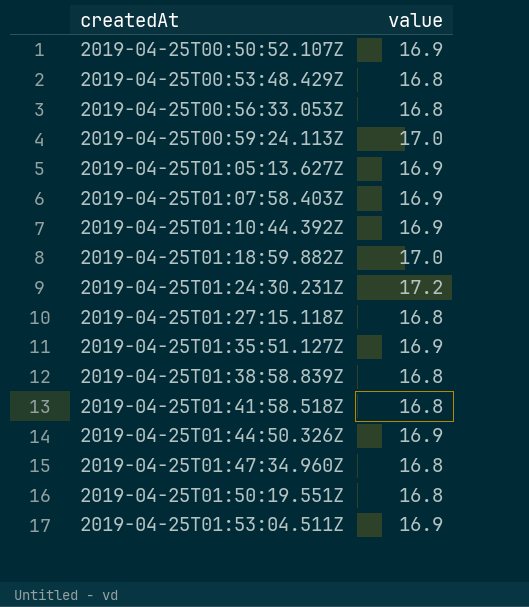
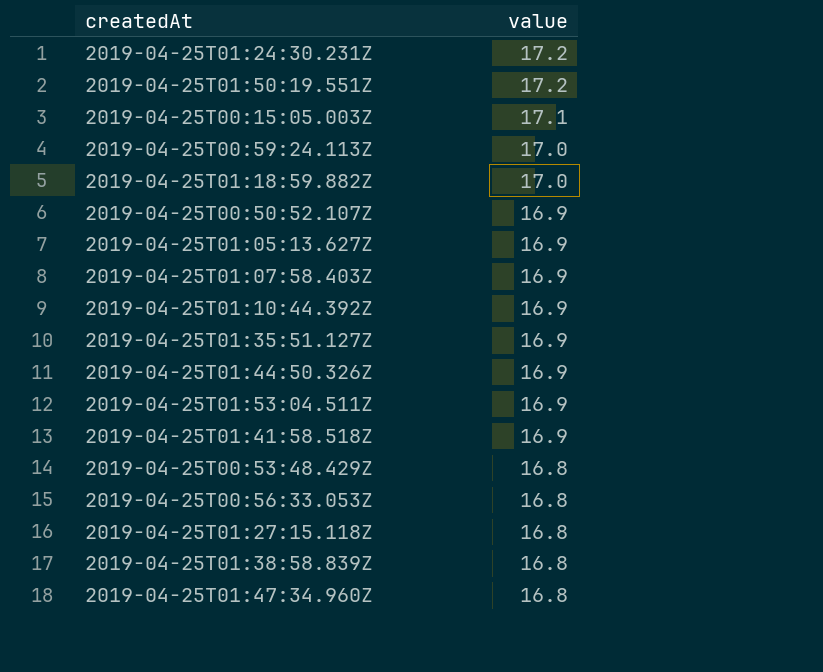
row order: createdAt ascending -> value descending
2019-04-25T01:50:19.551Z | value: 16.8 -> 17.2
row 2019-04-25T00:15:05.003Z: none -> 17.1
2019-04-25T01:41:58.518Z | value: 16.8 -> 16.9

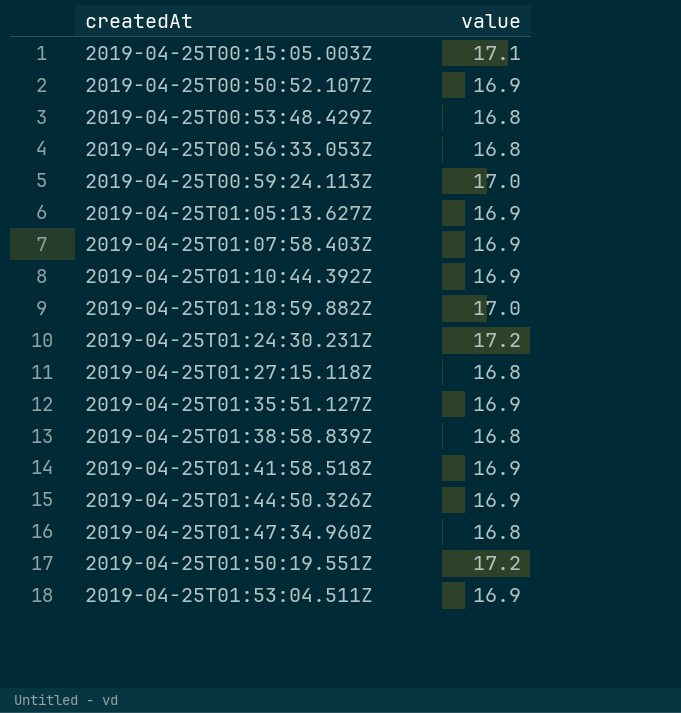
row order: value descending -> createdAt ascending

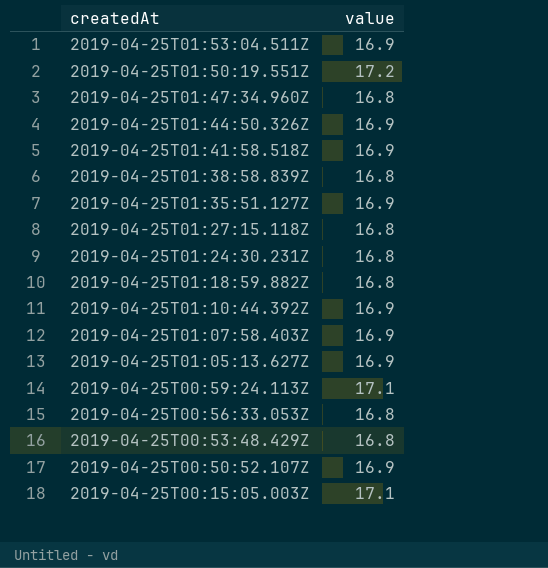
row order: createdAt ascending -> createdAt descending
2019-04-25T01:24:30.231Z | value: 17.2 -> 16.8
2019-04-25T01:18:59.882Z | value: 17.0 -> 16.8
2019-04-25T00:59:24.113Z | value: 17.0 -> 17.1

